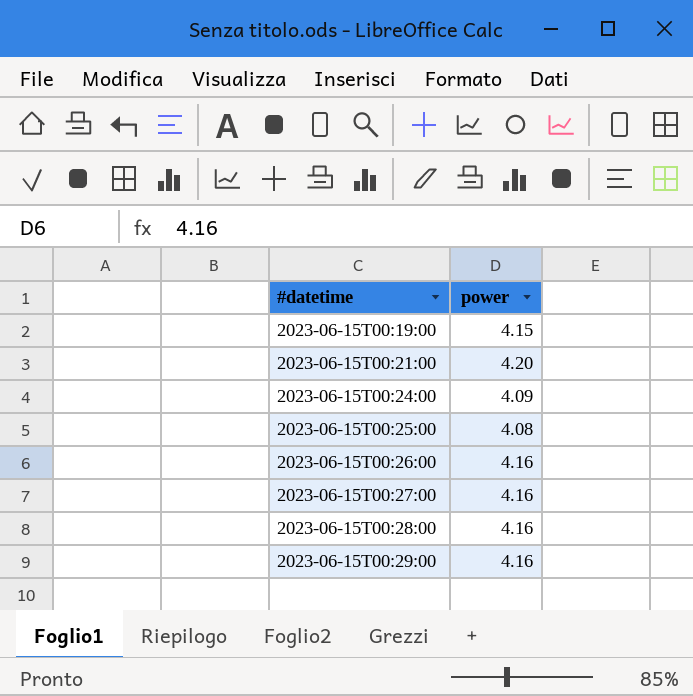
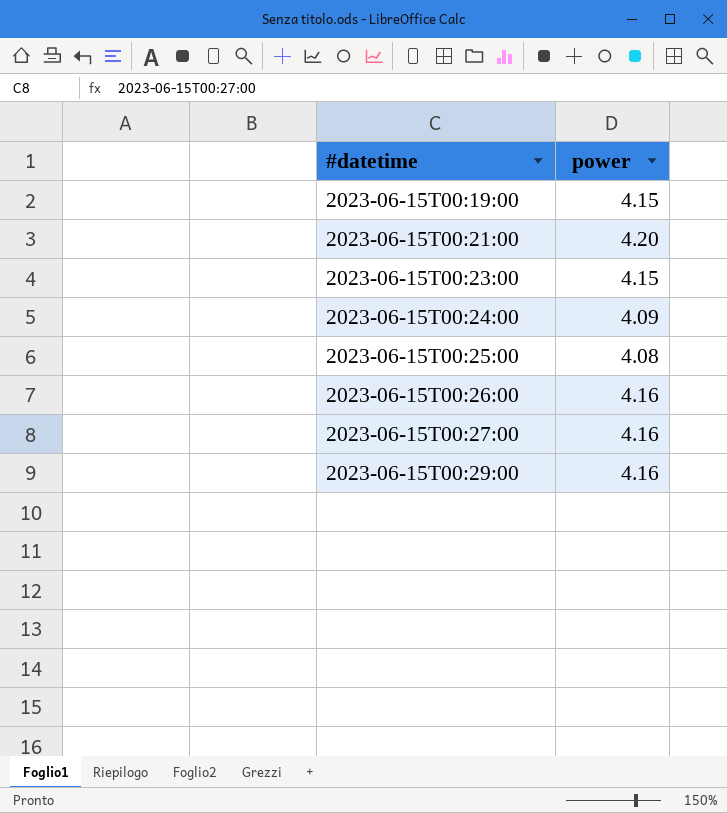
row 2023-06-15T00:28:00: 4.16 -> none
row 2023-06-15T00:23:00: none -> 4.15

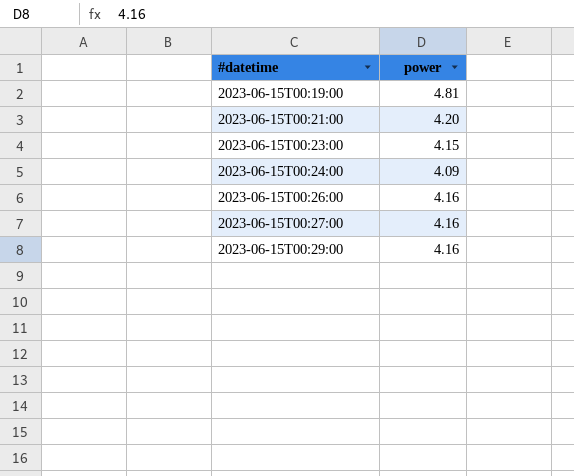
row 2023-06-15T00:25:00: 4.08 -> none
2023-06-15T00:19:00 | power: 4.15 -> 4.81

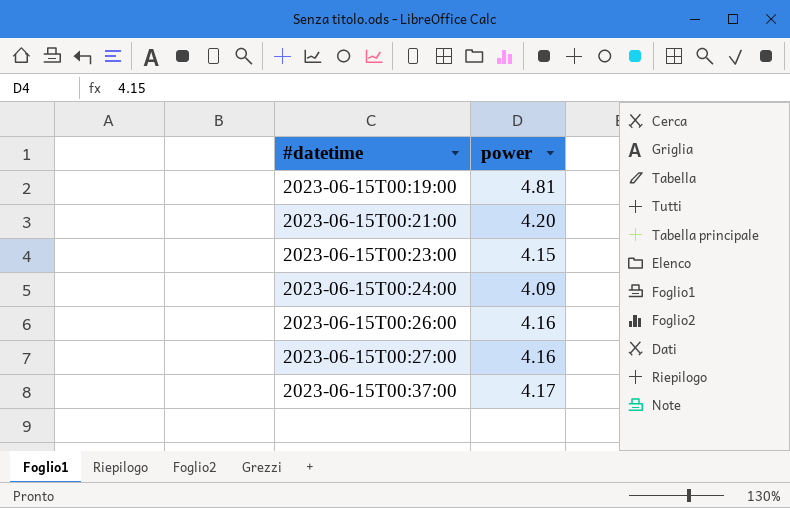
row 2023-06-15T00:29:00: 4.16 -> none
row 2023-06-15T00:37:00: none -> 4.17

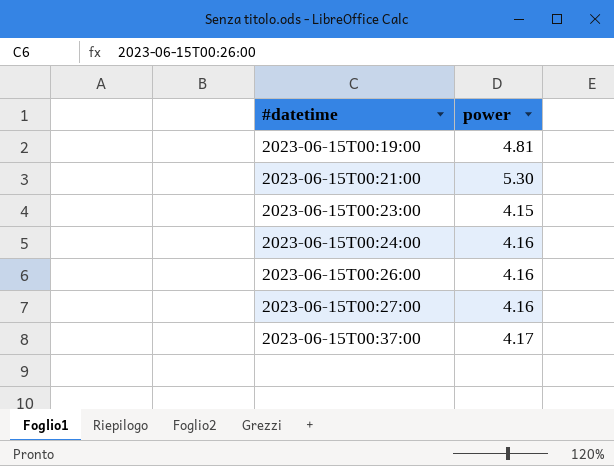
2023-06-15T00:21:00 | power: 4.20 -> 5.30
2023-06-15T00:24:00 | power: 4.09 -> 4.16

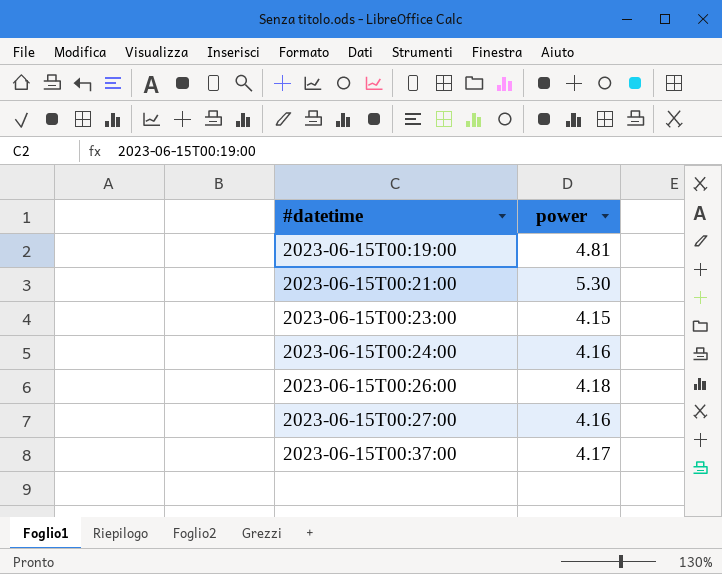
2023-06-15T00:26:00 | power: 4.16 -> 4.18

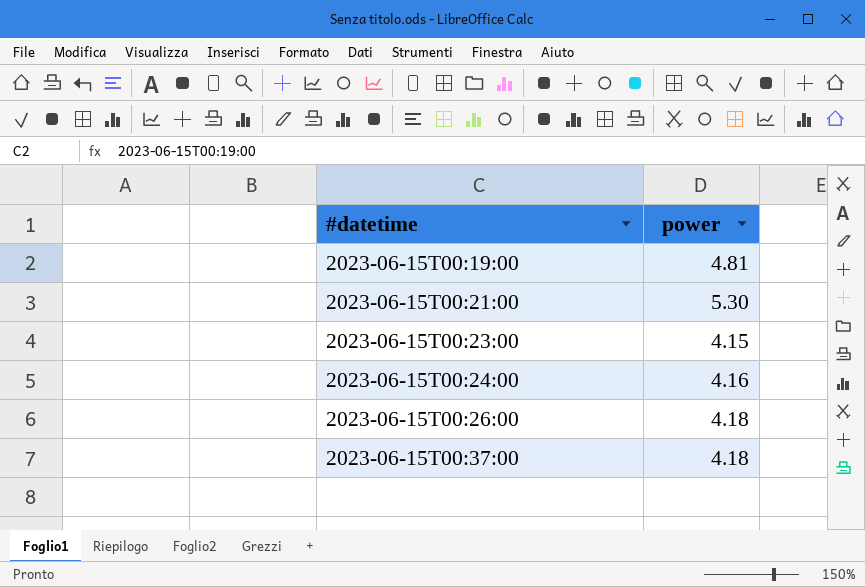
row 2023-06-15T00:27:00: 4.16 -> none
2023-06-15T00:37:00 | power: 4.17 -> 4.18

